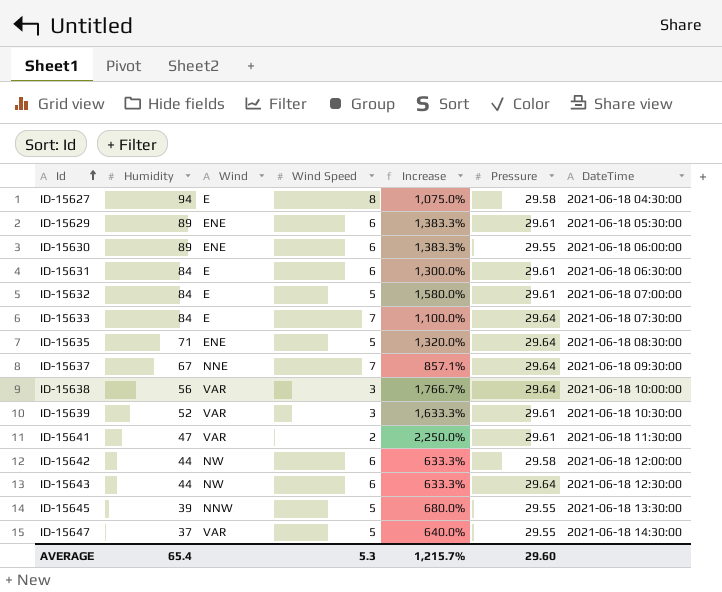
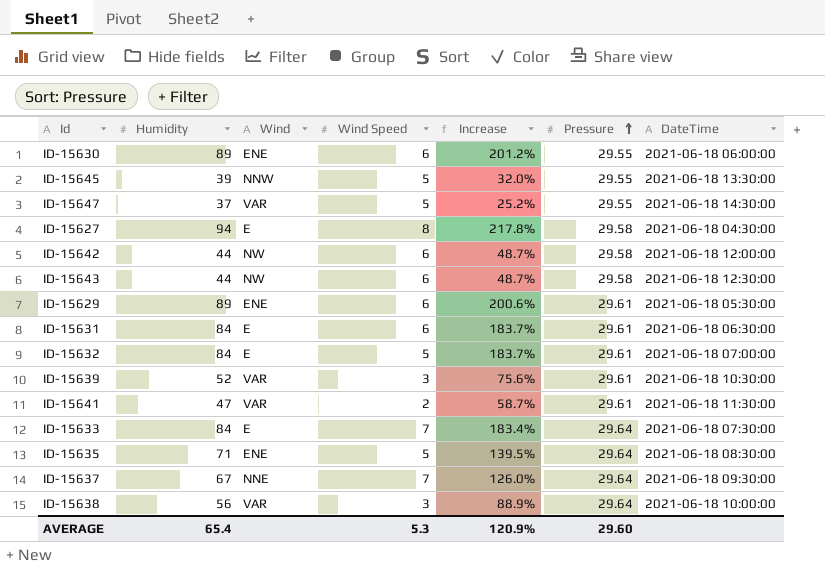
row order: Id ascending -> Pressure ascending
column Increase | formula: ([Humidity] - [Wind Speed]) / [Wind Speed] -> ([Humidity] - [Pressure]) / [Pressure]
ID-15643 | Pressure: 29.64 -> 29.58
AVERAGE | Increase: 1,215.7% -> 120.9%

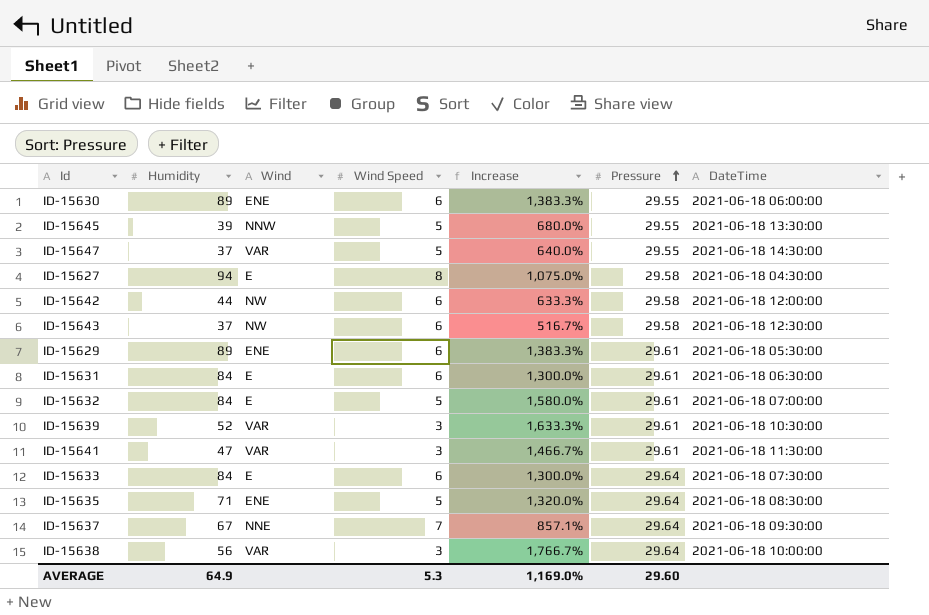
column Increase | formula: ([Humidity] - [Pressure]) / [Pressure] -> ([Humidity] - [Wind Speed]) / [Wind Speed]
ID-15643 | Humidity: 44 -> 37
ID-15641 | Wind Speed: 2 -> 3
ID-15633 | Wind Speed: 7 -> 6
AVERAGE | Humidity: 65.4 -> 64.9
AVERAGE | Increase: 120.9% -> 1,169.0%

